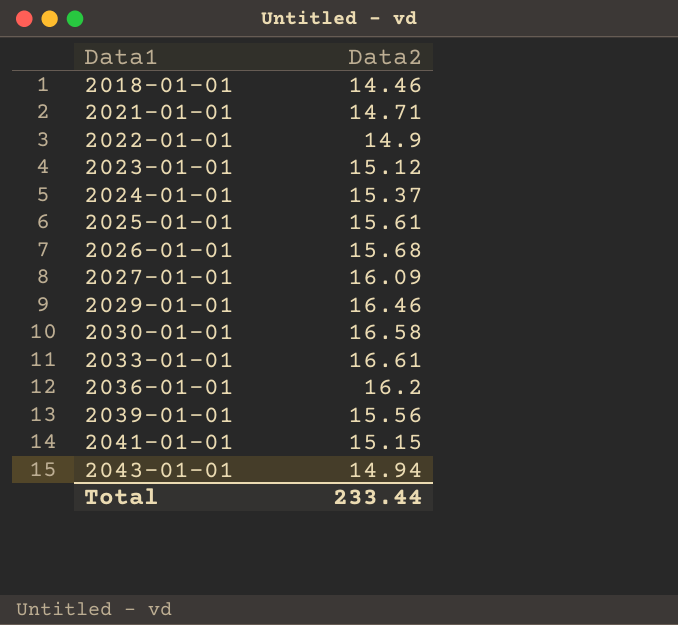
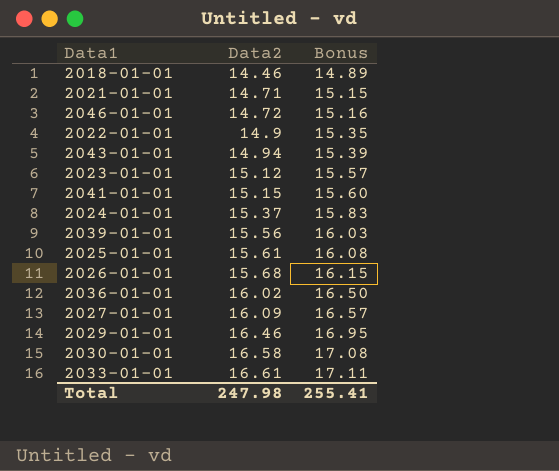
row order: Data1 ascending -> Data2 ascending
column Bonus | formula: none -> [Data2] * 1.03
row 2046-01-01: none -> 14.72 | 15.16
2036-01-01 | Data2: 16.2 -> 16.02
Total | Data2: 233.44 -> 247.98

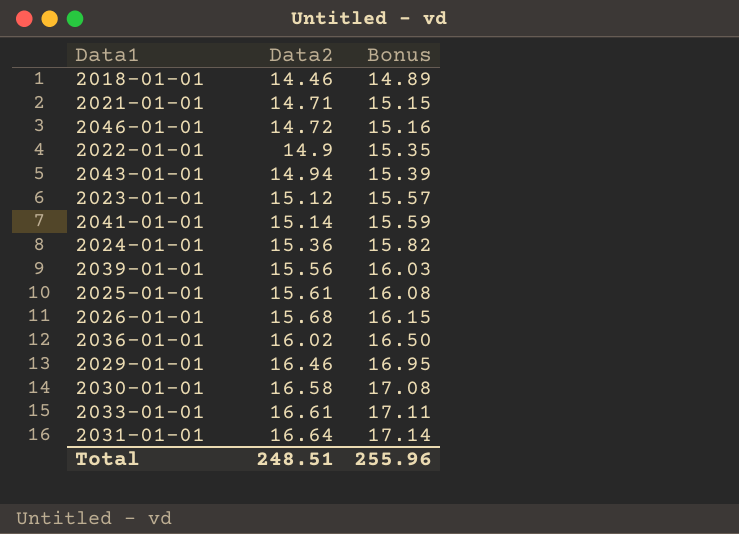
row 2027-01-01: 16.09 | 16.57 -> none
2041-01-01 | Data2: 15.15 -> 15.14
2041-01-01 | Bonus: 15.60 -> 15.59
2024-01-01 | Data2: 15.37 -> 15.36
2024-01-01 | Bonus: 15.83 -> 15.82
row 2031-01-01: none -> 16.64 | 17.14
Total | Data2: 247.98 -> 248.51
Total | Bonus: 255.41 -> 255.96

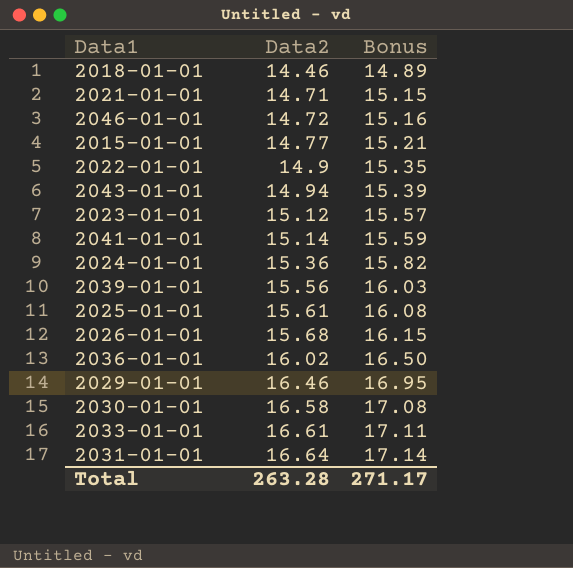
row 2015-01-01: none -> 14.77 | 15.21
Total | Data2: 248.51 -> 263.28
Total | Bonus: 255.96 -> 271.17

